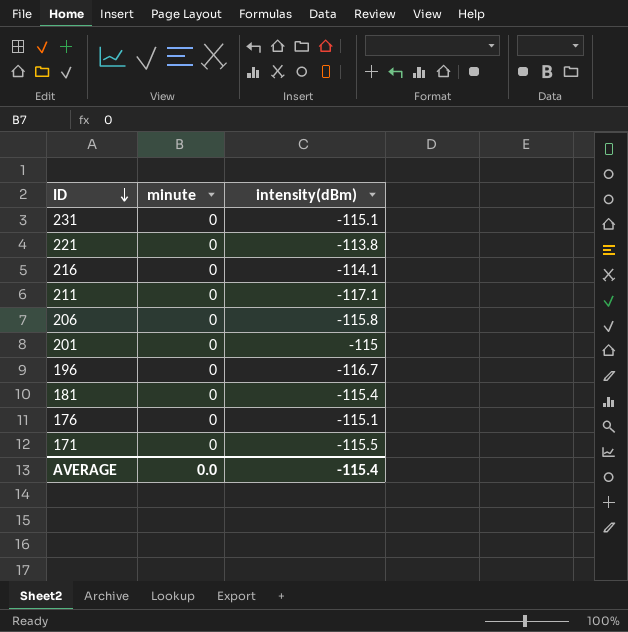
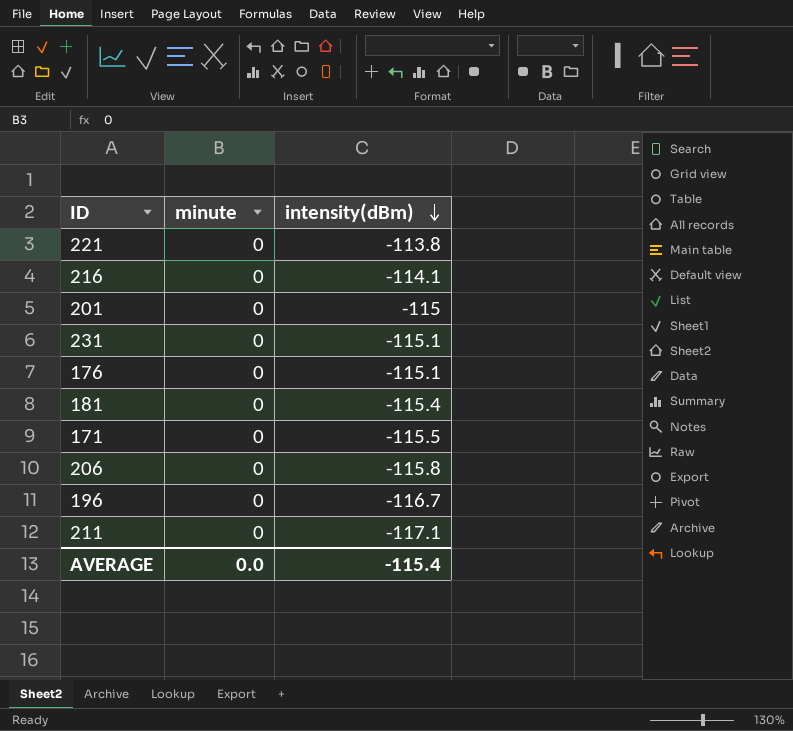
row order: ID descending -> intensity(dBm) descending

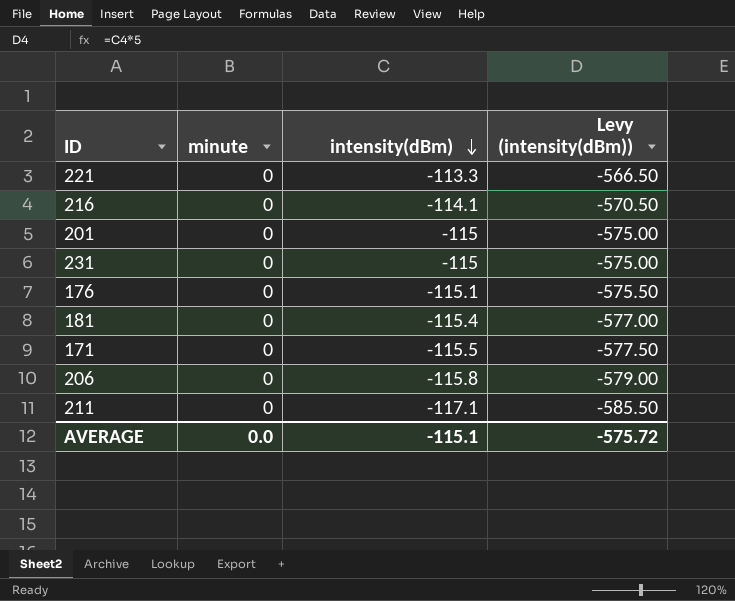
column Levy (intensity(dBm)) | formula: none -> [intensity(dBm)] * 5
row 196: 0 | -116.7 -> none
221 | intensity(dBm): -113.8 -> -113.3
231 | intensity(dBm): -115.1 -> -115
AVERAGE | intensity(dBm): -115.4 -> -115.1

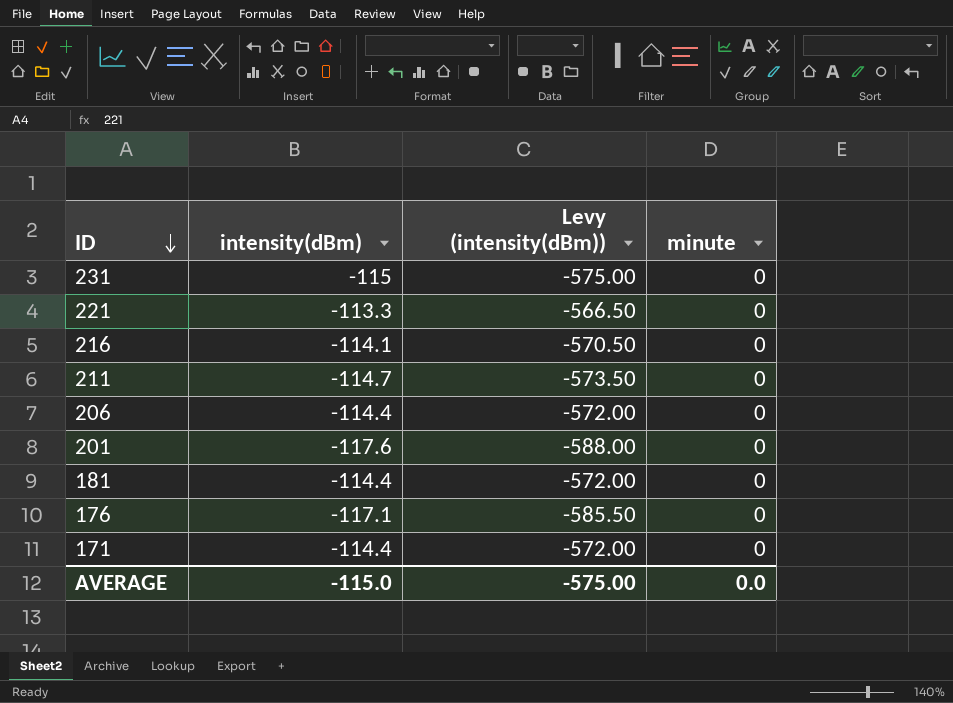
row order: intensity(dBm) descending -> ID descending
column minute | position: 2 -> 4
211 | intensity(dBm): -117.1 -> -114.7
211 | Levy (intensity(dBm)): -585.50 -> -573.50
206 | intensity(dBm): -115.8 -> -114.4
206 | Levy (intensity(dBm)): -579.00 -> -572.00
201 | intensity(dBm): -115 -> -117.6
201 | Levy (intensity(dBm)): -575.00 -> -588.00
181 | intensity(dBm): -115.4 -> -114.4
181 | Levy (intensity(dBm)): -577.00 -> -572.00
176 | intensity(dBm): -115.1 -> -117.1
176 | Levy (intensity(dBm)): -575.50 -> -585.50
171 | intensity(dBm): -115.5 -> -114.4
171 | Levy (intensity(dBm)): -577.50 -> -572.00
AVERAGE | intensity(dBm): -115.1 -> -115.0
AVERAGE | Levy (intensity(dBm)): -575.72 -> -575.00

